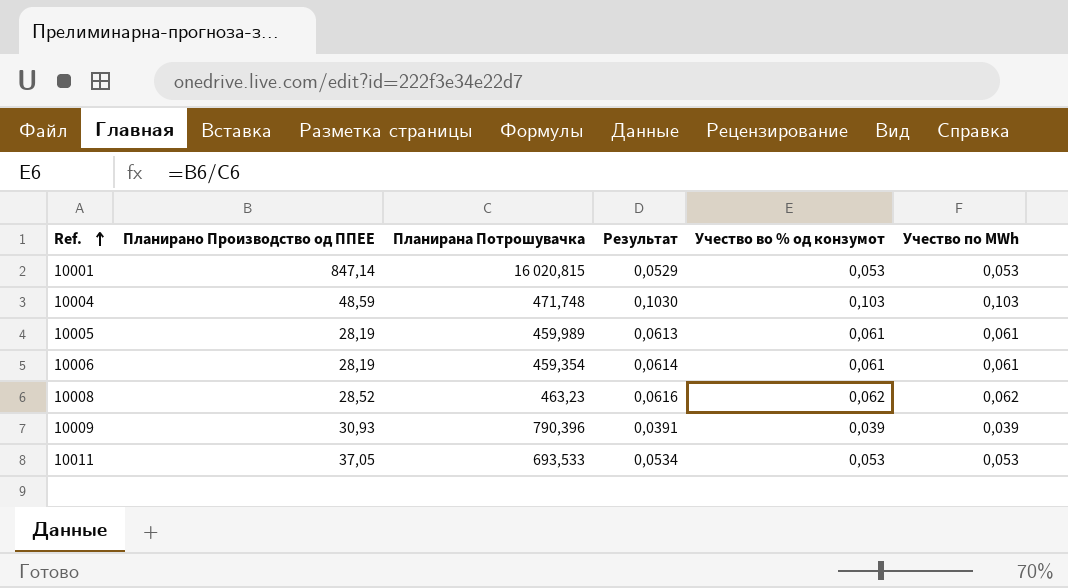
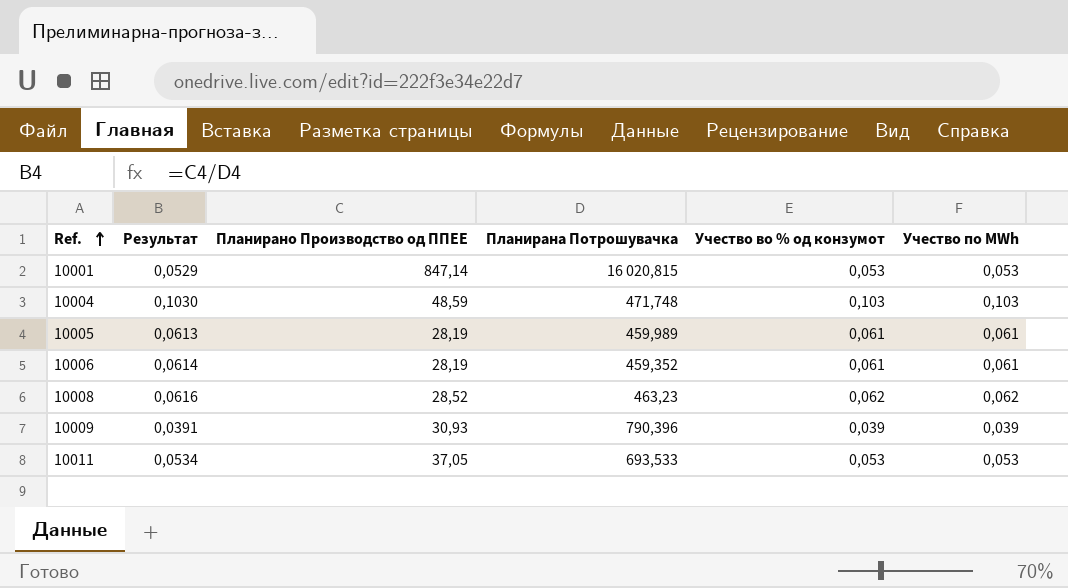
column Результат | position: 4 -> 2
10006 | Планирана Потрошувачка: 459,354 -> 459,352

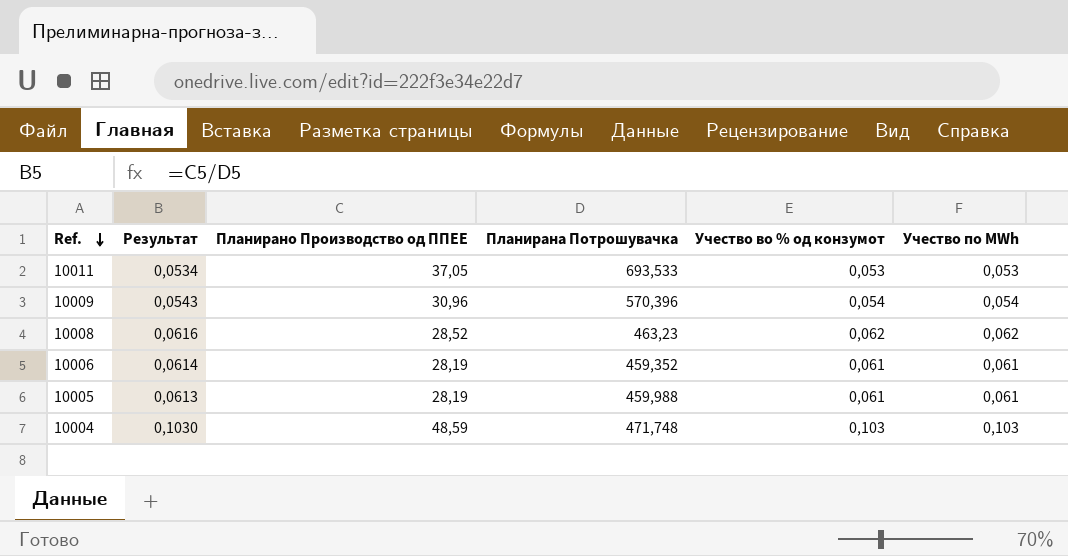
row order: Ref. ascending -> Ref. descending
row 10001: 0,0529 | 847,14 | 16 020,815 | 0,053 | 0,053 -> none
10009 | Результат: 0,0391 -> 0,0543
10009 | Планирано Производство од ППЕЕ: 30,93 -> 30,96
10009 | Планирана Потрошувачка: 790,396 -> 570,396
10009 | Учество во % од конзумот: 0,039 -> 0,054
10009 | Учество по MWh: 0,039 -> 0,054
10005 | Планирана Потрошувачка: 459,989 -> 459,988

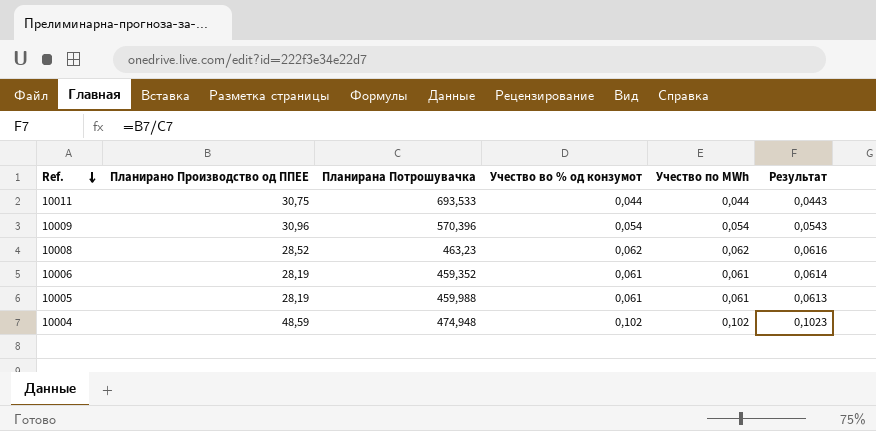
column Результат | position: 2 -> 6
10011 | Планирано Производство од ППЕЕ: 37,05 -> 30,75
10011 | Учество во % од конзумот: 0,053 -> 0,044
10011 | Учество по MWh: 0,053 -> 0,044
10011 | Результат: 0,0534 -> 0,0443
10004 | Планирана Потрошувачка: 471,748 -> 474,948
10004 | Учество во % од конзумот: 0,103 -> 0,102
10004 | Учество по MWh: 0,103 -> 0,102
10004 | Результат: 0,1030 -> 0,1023

